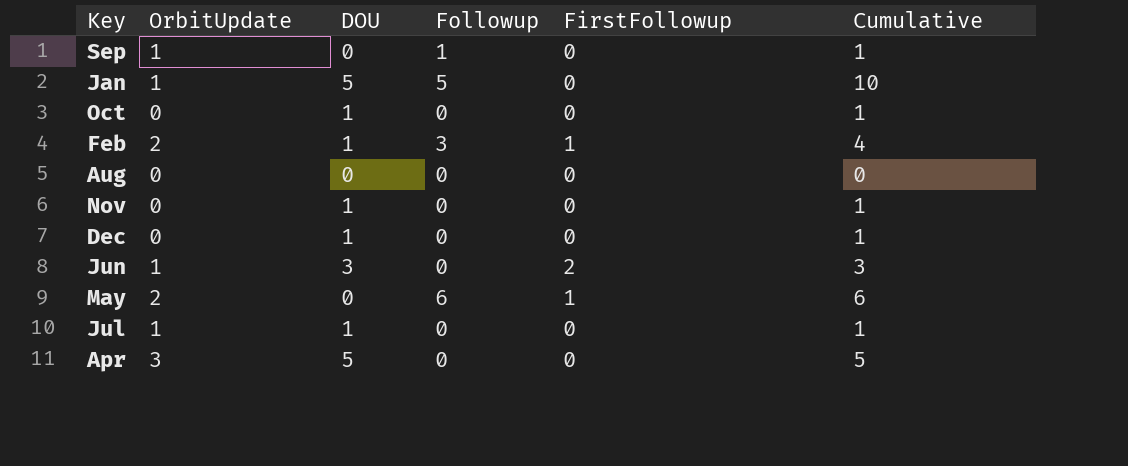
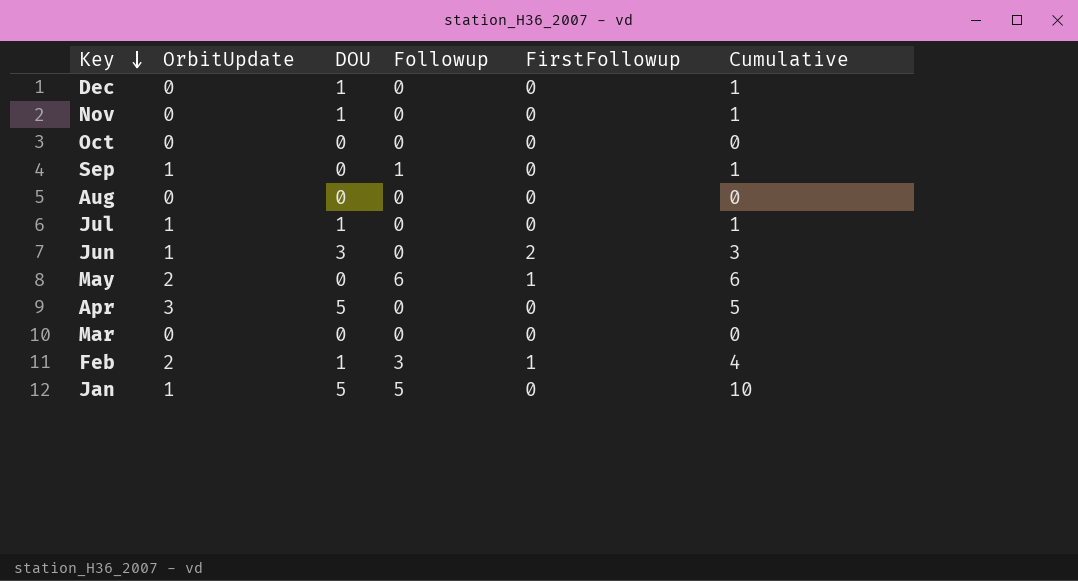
row order: none -> Key descending
Oct | DOU: 1 -> 0
Oct | Cumulative: 1 -> 0
row Mar: none -> 0 | 0 | 0 | 0 | 0

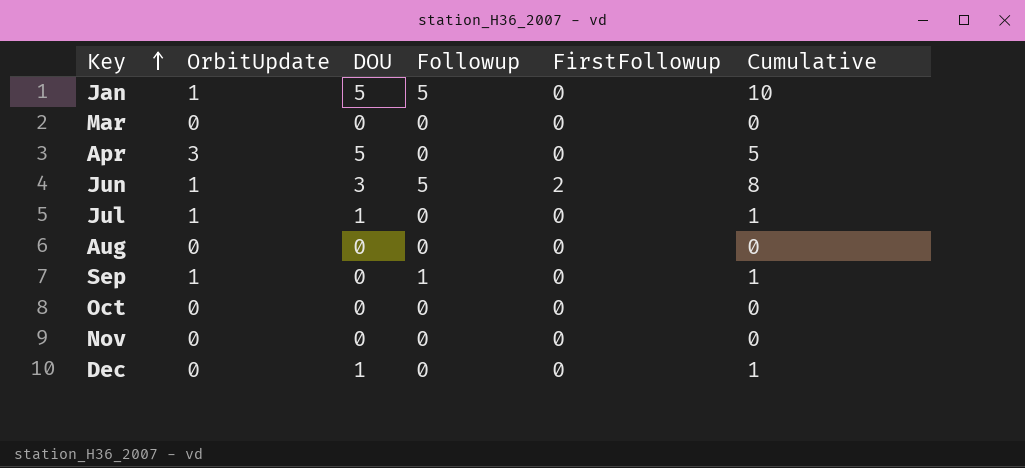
row order: Key descending -> Key ascending
row May: 2 | 0 | 6 | 1 | 6 -> none
row Feb: 2 | 1 | 3 | 1 | 4 -> none
Jun | Followup: 0 -> 5
Jun | Cumulative: 3 -> 8
Nov | DOU: 1 -> 0
Nov | Cumulative: 1 -> 0

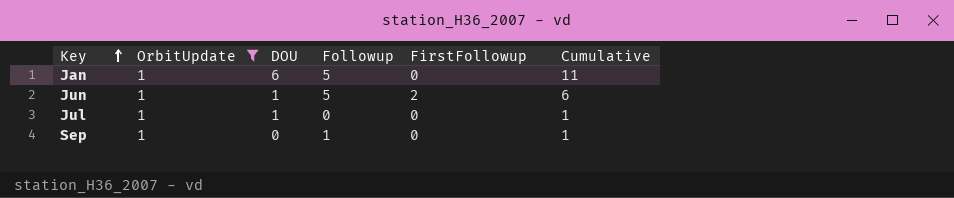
filter: none -> OrbitUpdate = 1
Jan | DOU: 5 -> 6
Jan | Cumulative: 10 -> 11
Jun | DOU: 3 -> 1
Jun | Cumulative: 8 -> 6

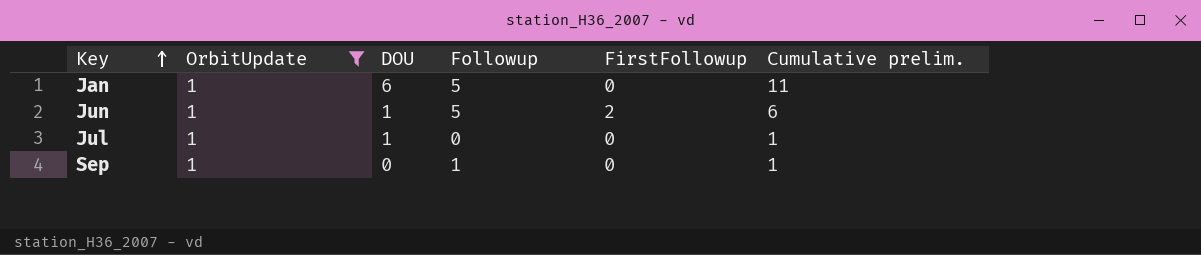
column name: Cumulative -> Cumulative prelim.

